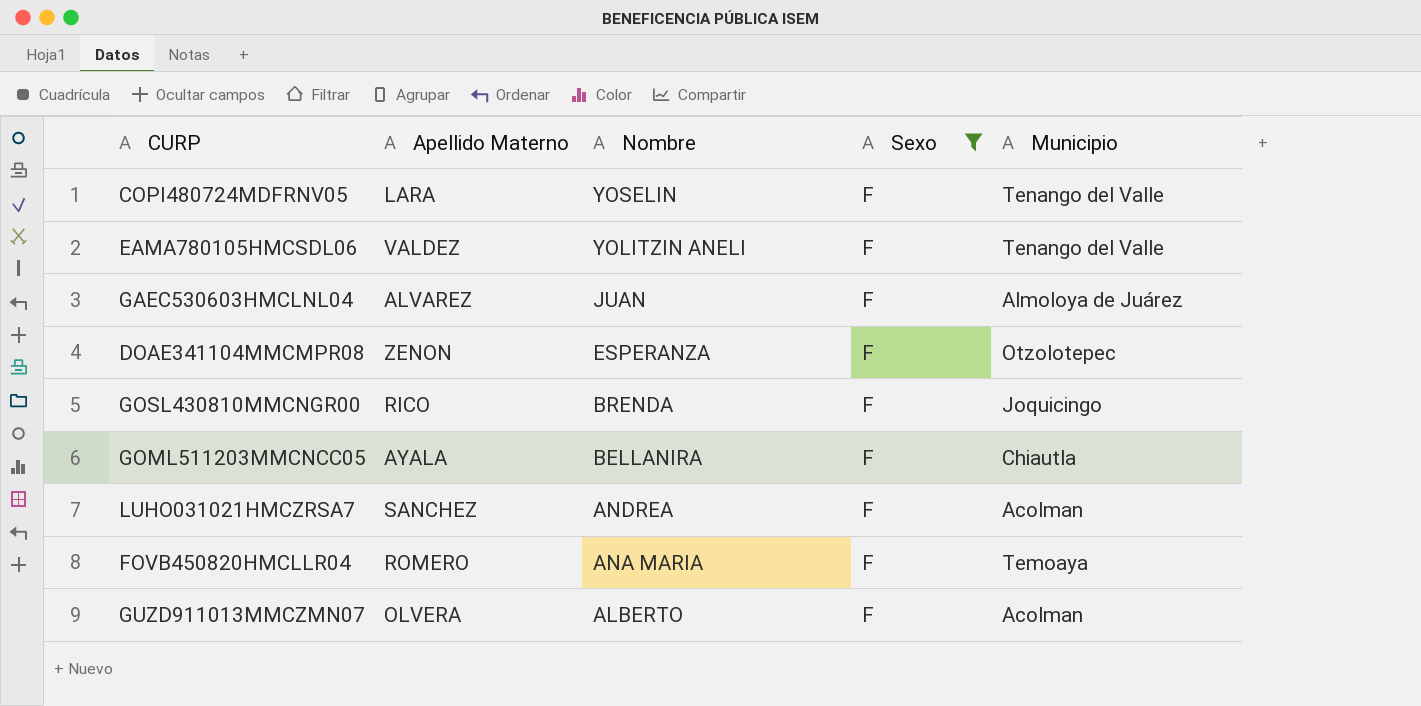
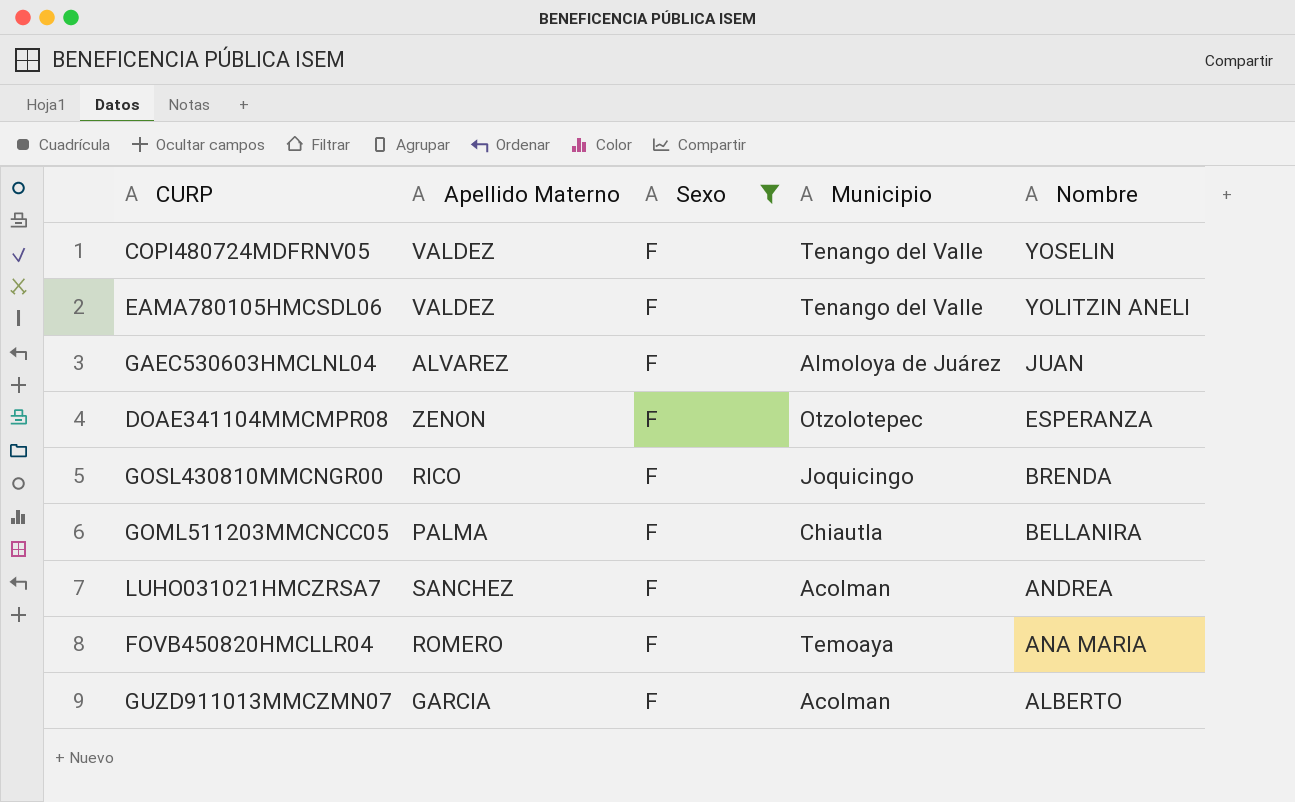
column Nombre | position: 3 -> 5
COPI480724MDFRNV05 | Apellido Materno: LARA -> VALDEZ
GOML511203MMCNCC05 | Apellido Materno: AYALA -> PALMA
GUZD911013MMCZMN07 | Apellido Materno: OLVERA -> GARCIA

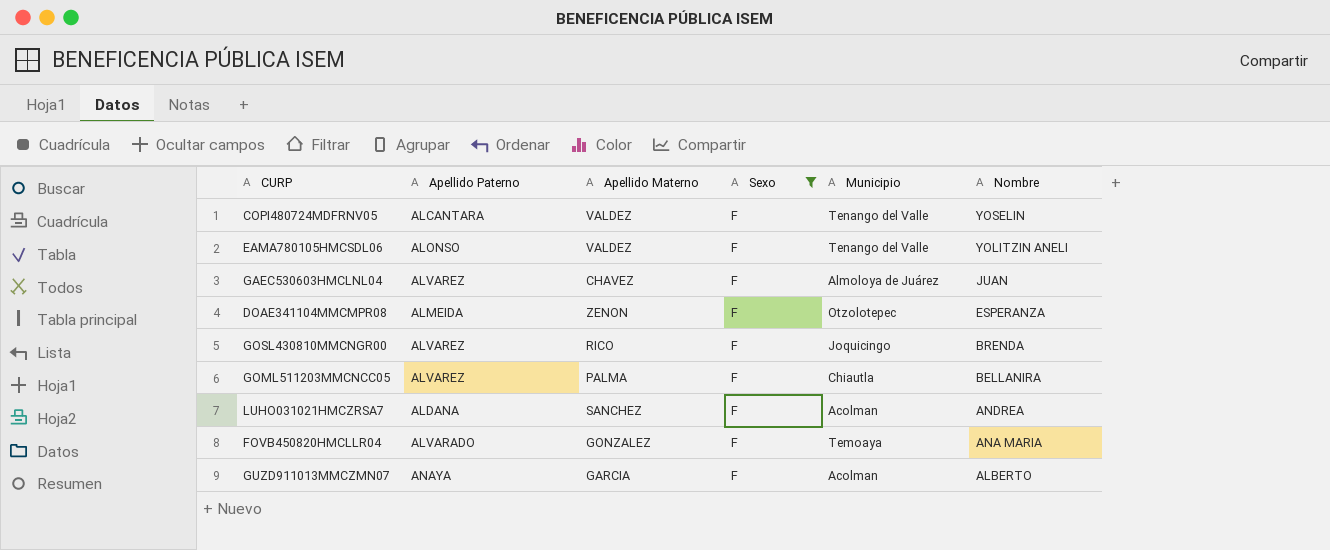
column Apellido Paterno | position: none -> 2
GAEC530603HMCLNL04 | Apellido Materno: ALVAREZ -> CHAVEZ
FOVB450820HMCLLR04 | Apellido Materno: ROMERO -> GONZALEZ

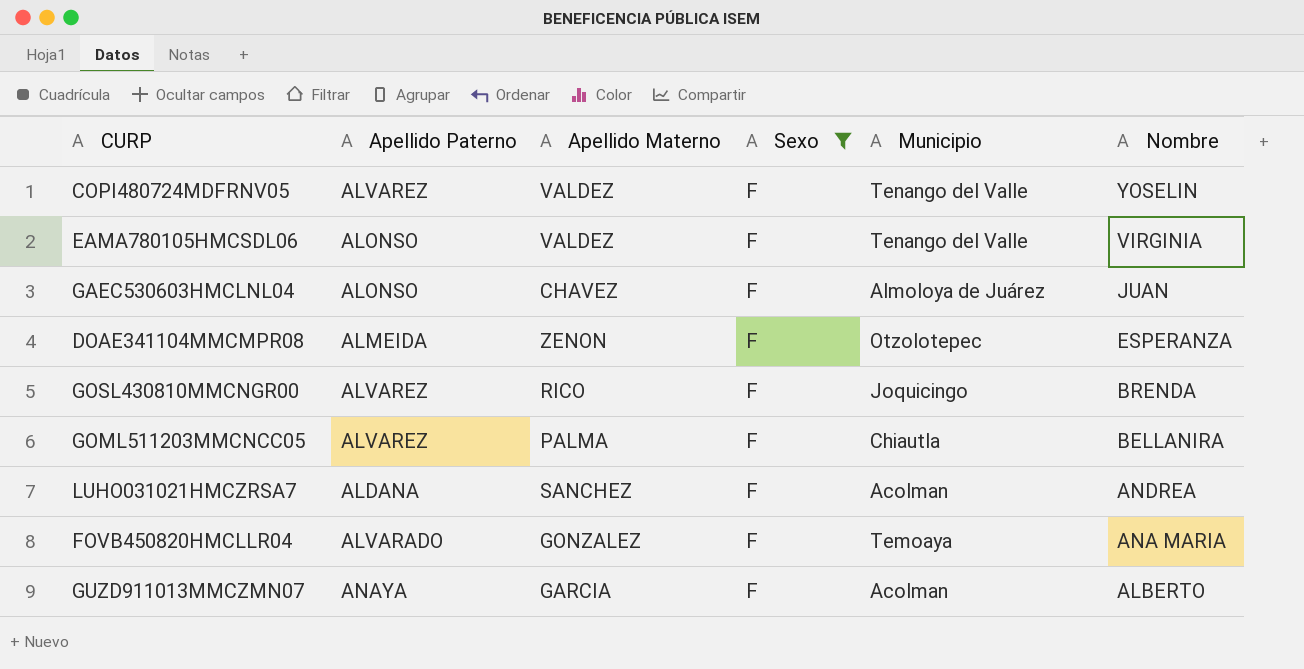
COPI480724MDFRNV05 | Apellido Paterno: ALCANTARA -> ALVAREZ
EAMA780105HMCSDL06 | Nombre: YOLITZIN ANELI -> VIRGINIA
GAEC530603HMCLNL04 | Apellido Paterno: ALVAREZ -> ALONSO

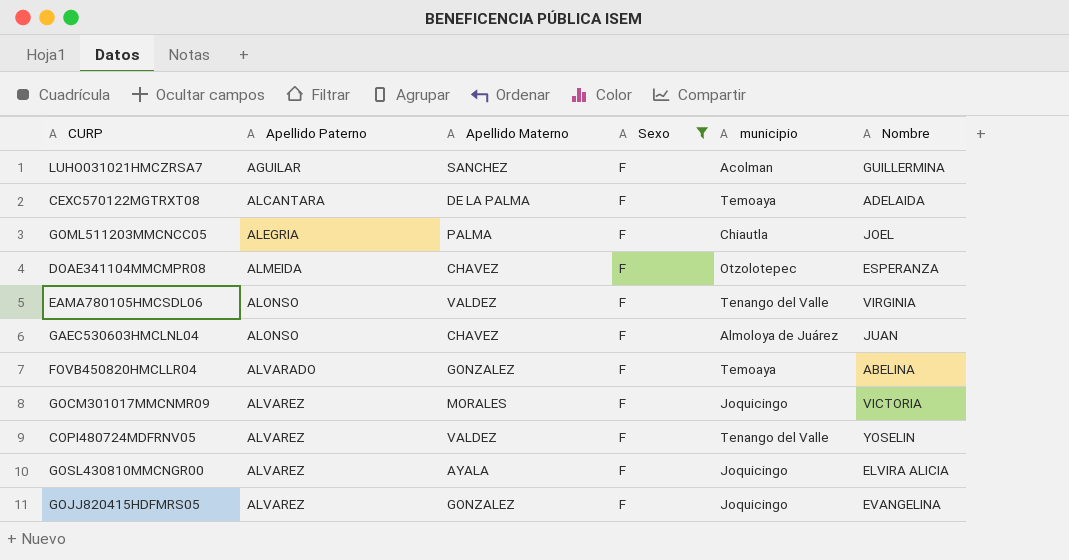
row order: Nombre descending -> Apellido Paterno ascending
column name: Municipio -> municipio
row GUZD911013MMCZMN07: ANAYA | GARCIA | F | Acolman | ALBERTO -> none
LUHO031021HMCZRSA7 | Apellido Paterno: ALDANA -> AGUILAR
LUHO031021HMCZRSA7 | Nombre: ANDREA -> GUILLERMINA
row CEXC570122MGTRXT08: none -> ALCANTARA | DE LA PALMA | F | Temoaya | ADELAIDA
GOML511203MMCNCC05 | Apellido Paterno: ALVAREZ -> ALEGRIA
GOML511203MMCNCC05 | Nombre: BELLANIRA -> JOEL
DOAE341104MMCMPR08 | Apellido Materno: ZENON -> CHAVEZ
FOVB450820HMCLLR04 | Nombre: ANA MARIA -> ABELINA
row GOCM301017MMCNMR09: none -> ALVAREZ | MORALES | F | Joquicingo | VICTORIA
GOSL430810MMCNGR00 | Apellido Materno: RICO -> AYALA
GOSL430810MMCNGR00 | Nombre: BRENDA -> ELVIRA ALICIA
row GOJJ820415HDFMRS05: none -> ALVAREZ | GONZALEZ | F | Joquicingo | EVANGELINA

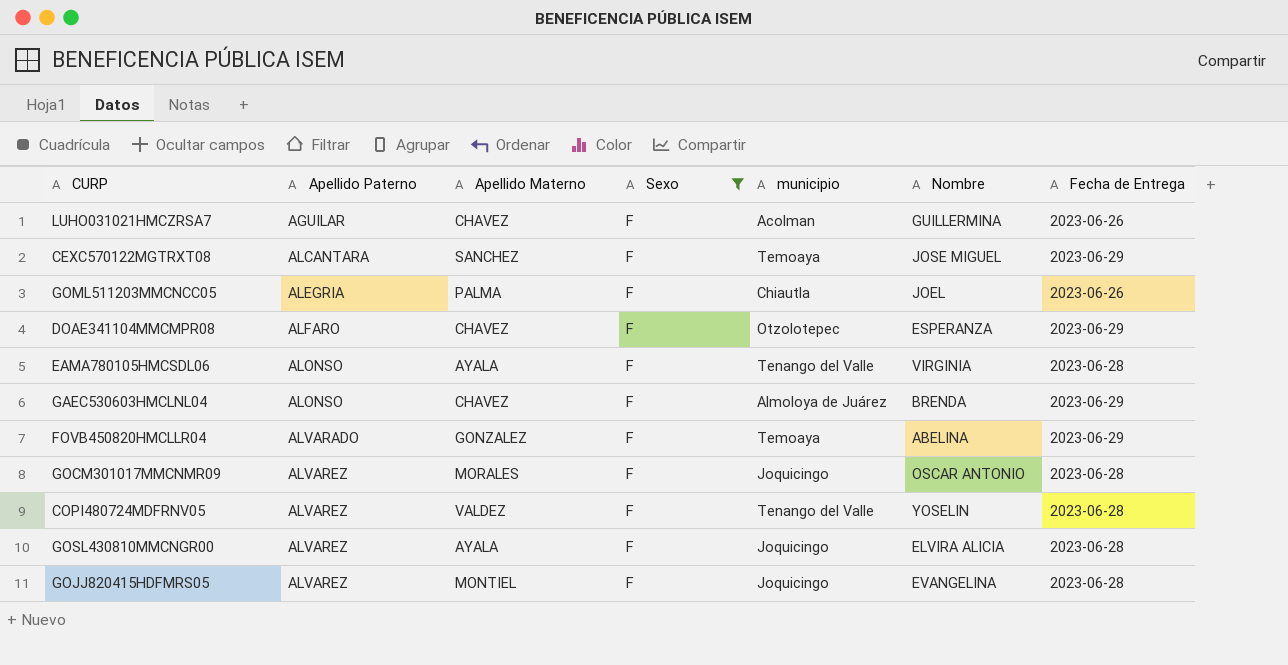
column Fecha de Entrega | position: none -> 7
LUHO031021HMCZRSA7 | Apellido Materno: SANCHEZ -> CHAVEZ
CEXC570122MGTRXT08 | Apellido Materno: DE LA PALMA -> SANCHEZ
CEXC570122MGTRXT08 | Nombre: ADELAIDA -> JOSE MIGUEL
DOAE341104MMCMPR08 | Apellido Paterno: ALMEIDA -> ALFARO
EAMA780105HMCSDL06 | Apellido Materno: VALDEZ -> AYALA
GAEC530603HMCLNL04 | Nombre: JUAN -> BRENDA
GOCM301017MMCNMR09 | Nombre: VICTORIA -> OSCAR ANTONIO
GOJJ820415HDFMRS05 | Apellido Materno: GONZALEZ -> MONTIEL

